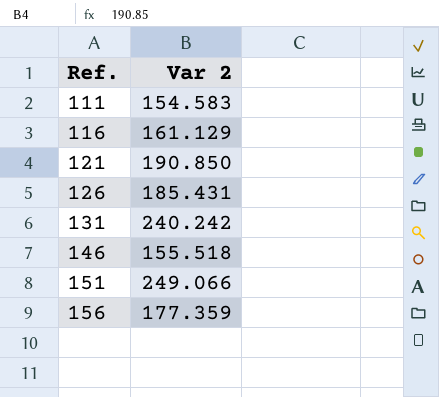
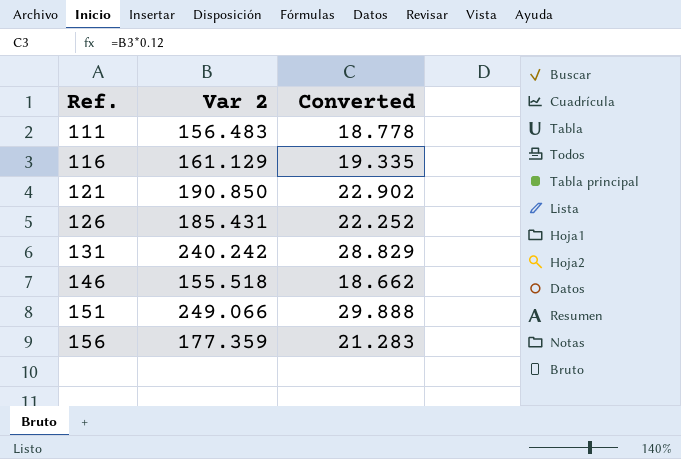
column Converted | formula: none -> [Var 2] * 0.12
111 | Var 2: 154.583 -> 156.483

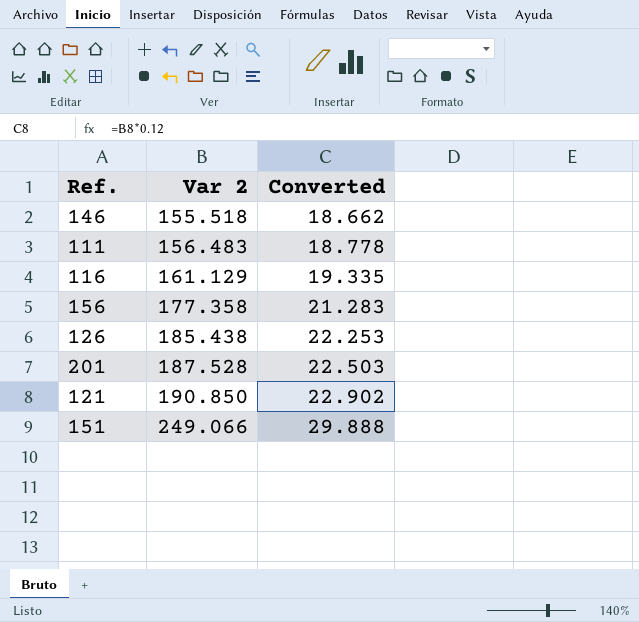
row order: Ref. ascending -> Var 2 ascending
row 131: 240.242 | 28.829 -> none
156 | Var 2: 177.359 -> 177.358
126 | Var 2: 185.431 -> 185.438
126 | Converted: 22.252 -> 22.253
row 201: none -> 187.528 | 22.503

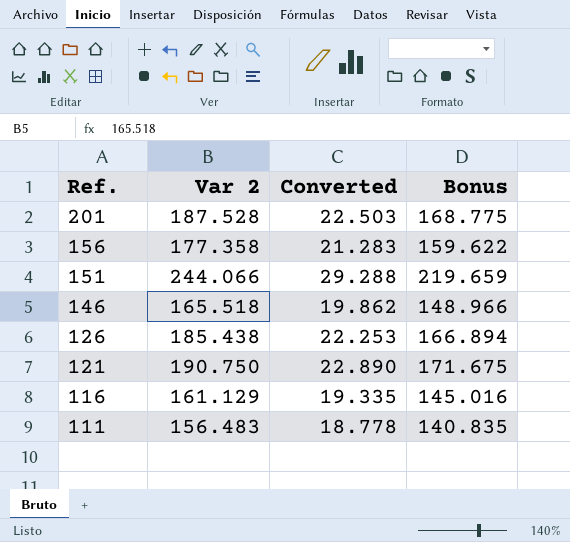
row order: Var 2 ascending -> Ref. descending
column Bonus | formula: none -> [Var 2] * 0.9
151 | Var 2: 249.066 -> 244.066
151 | Converted: 29.888 -> 29.288
146 | Var 2: 155.518 -> 165.518
146 | Converted: 18.662 -> 19.862
121 | Var 2: 190.850 -> 190.750
121 | Converted: 22.902 -> 22.890

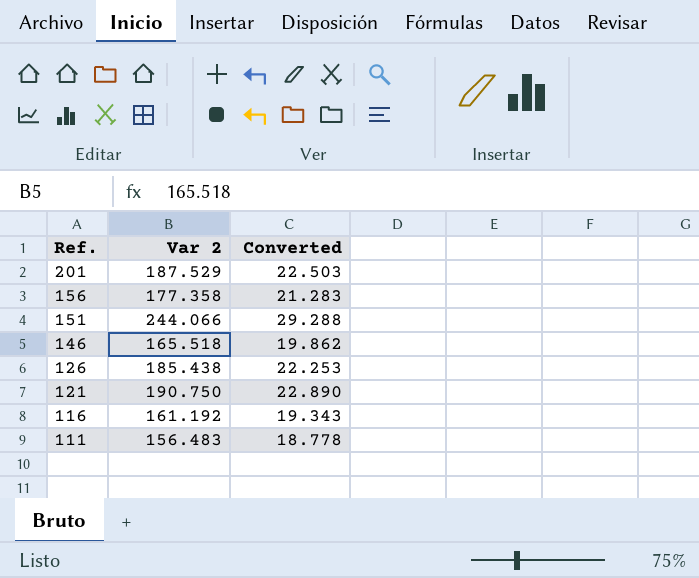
column Bonus | formula: [Var 2] * 0.9 -> none
201 | Var 2: 187.528 -> 187.529
116 | Var 2: 161.129 -> 161.192
116 | Converted: 19.335 -> 19.343

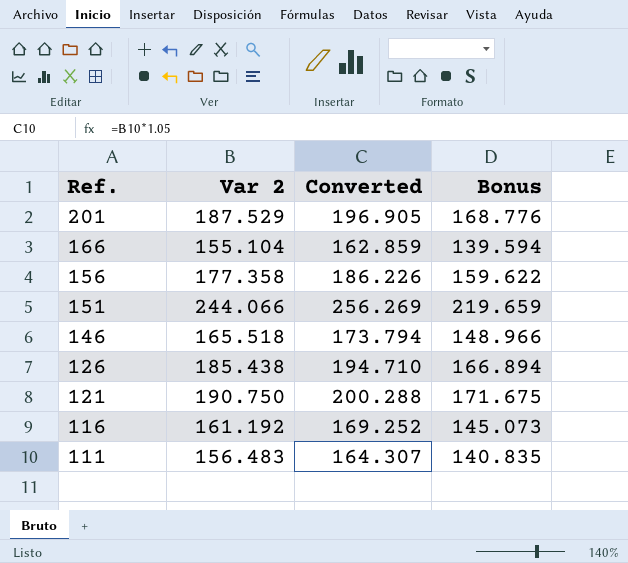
column Converted | formula: [Var 2] * 0.12 -> [Var 2] * 1.05
column Bonus | formula: none -> [Var 2] * 0.9
row 166: none -> 155.104 | 162.859 | 139.594

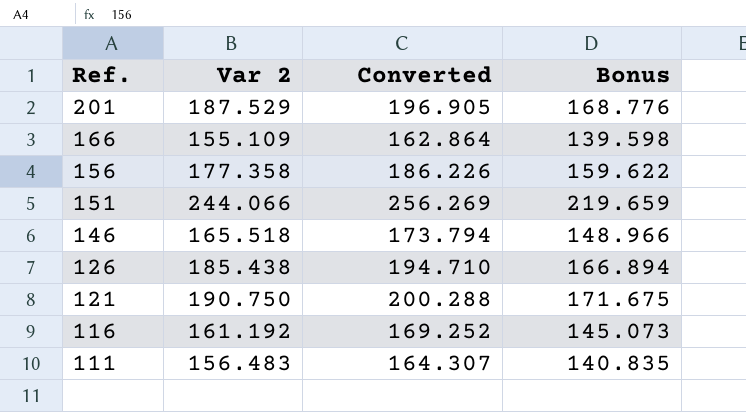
166 | Var 2: 155.104 -> 155.109
166 | Converted: 162.859 -> 162.864
166 | Bonus: 139.594 -> 139.598

